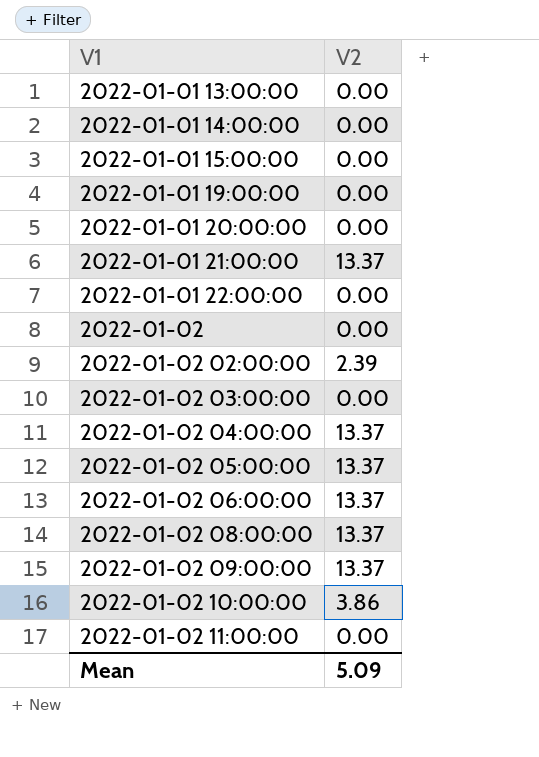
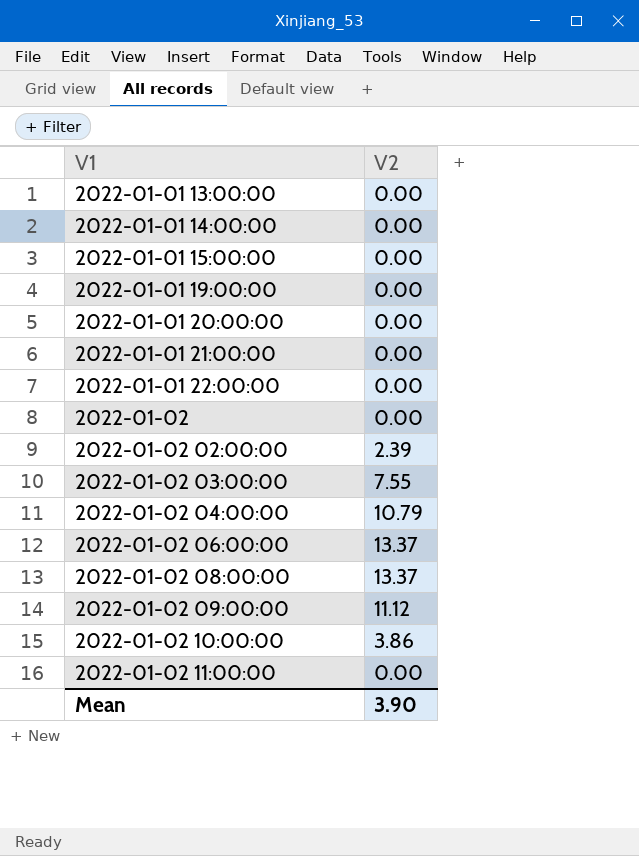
row 2022-01-02 05:00:00: 13.37 -> none
2022-01-01 21:00:00 | V2: 13.37 -> 0.00
2022-01-02 03:00:00 | V2: 0.00 -> 7.55
2022-01-02 04:00:00 | V2: 13.37 -> 10.79
2022-01-02 09:00:00 | V2: 13.37 -> 11.12
Mean | V2: 5.09 -> 3.90

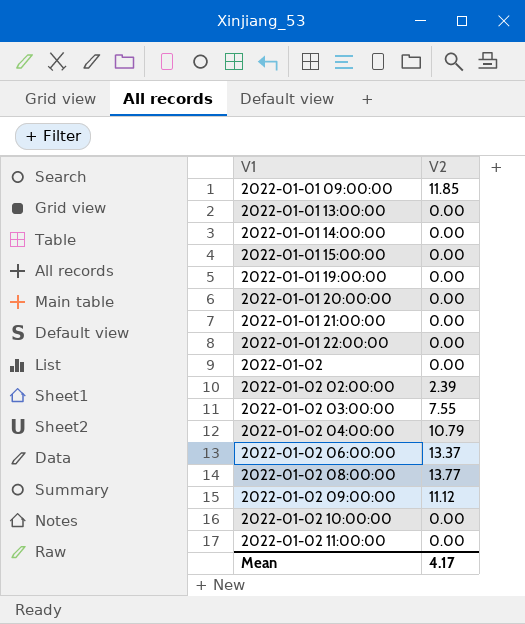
row 2022-01-01 09:00:00: none -> 11.85
2022-01-02 08:00:00 | V2: 13.37 -> 13.77
2022-01-02 10:00:00 | V2: 3.86 -> 0.00
Mean | V2: 3.90 -> 4.17

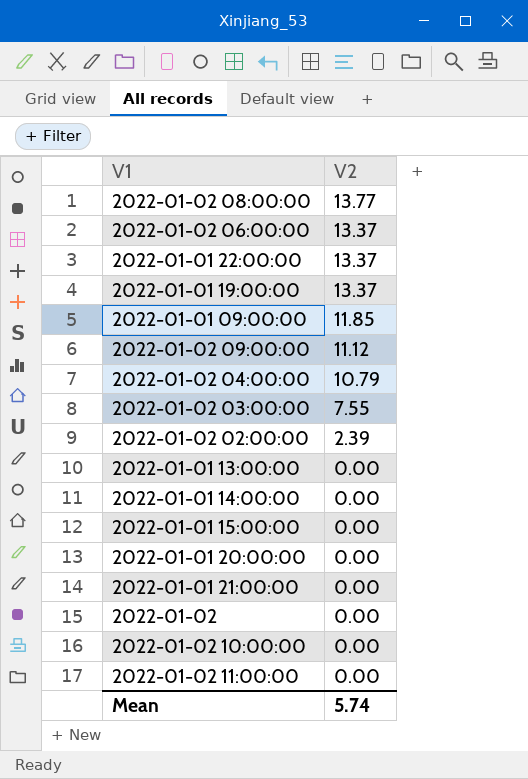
row order: V1 ascending -> V2 descending
2022-01-01 22:00:00 | V2: 0.00 -> 13.37
2022-01-01 19:00:00 | V2: 0.00 -> 13.37
Mean | V2: 4.17 -> 5.74

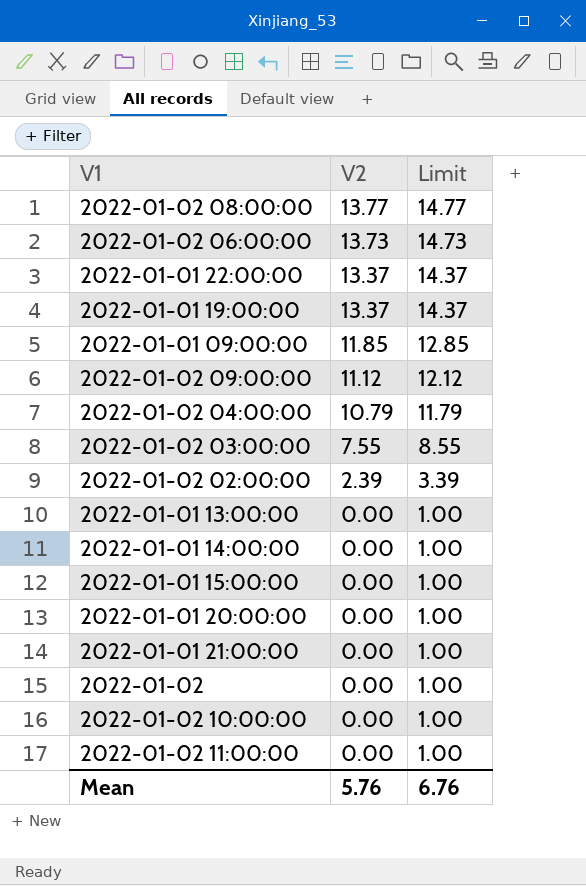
column Limit | formula: none -> [V2] + 1
2022-01-02 06:00:00 | V2: 13.37 -> 13.73
Mean | V2: 5.74 -> 5.76

